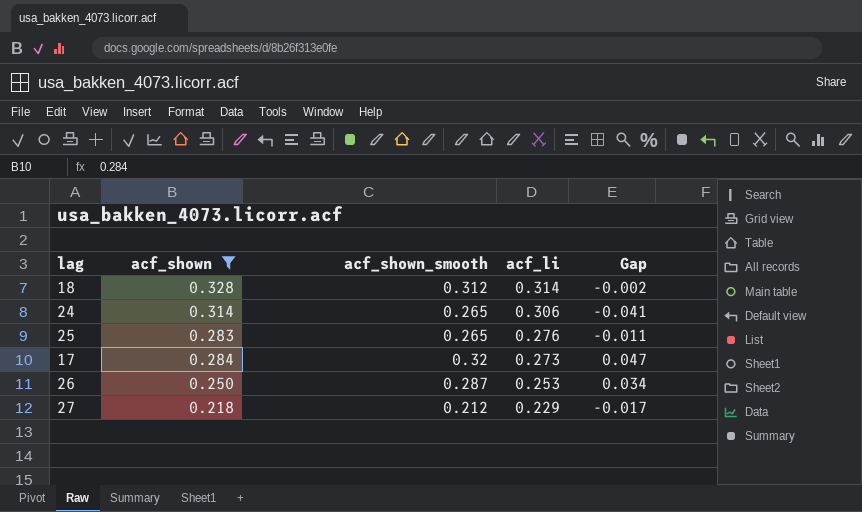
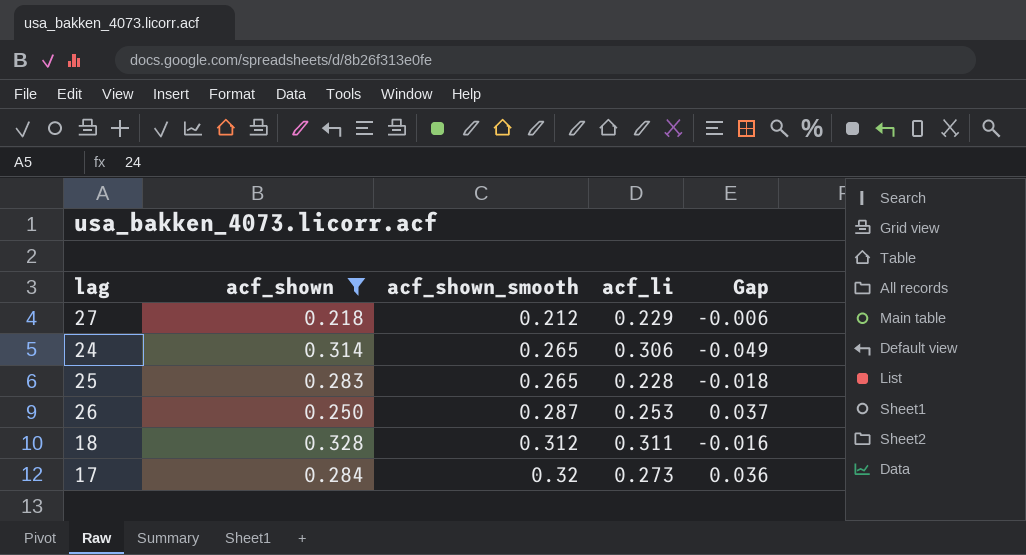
row order: acf_li descending -> acf_shown_smooth ascending
column Gap | formula: [acf_shown_smooth] - [acf_li] -> [acf_shown_smooth] - [acf_shown]
25 | acf_li: 0.276 -> 0.228
18 | acf_li: 0.314 -> 0.311

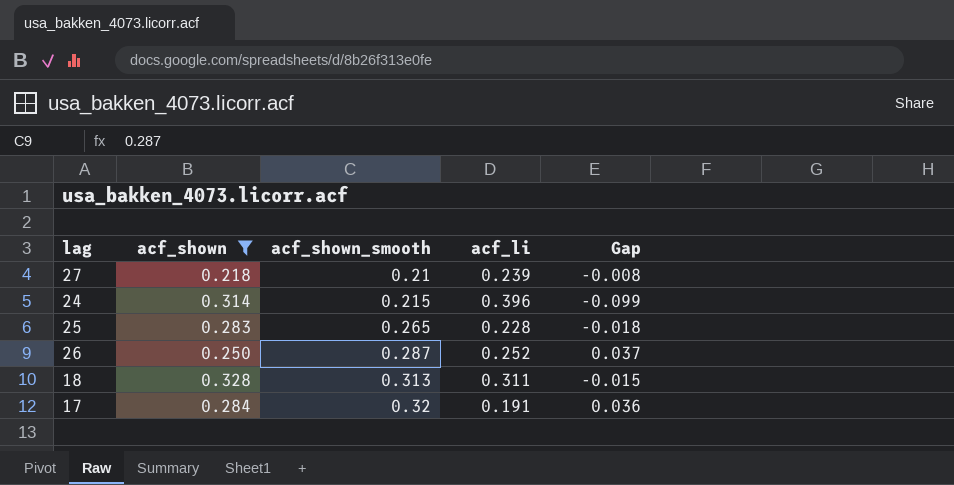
27 | acf_shown_smooth: 0.212 -> 0.21
27 | acf_li: 0.229 -> 0.239
27 | Gap: -0.006 -> -0.008
24 | acf_shown_smooth: 0.265 -> 0.215
24 | acf_li: 0.306 -> 0.396
24 | Gap: -0.049 -> -0.099
26 | acf_li: 0.253 -> 0.252
18 | acf_shown_smooth: 0.312 -> 0.313
18 | Gap: -0.016 -> -0.015
17 | acf_li: 0.273 -> 0.191

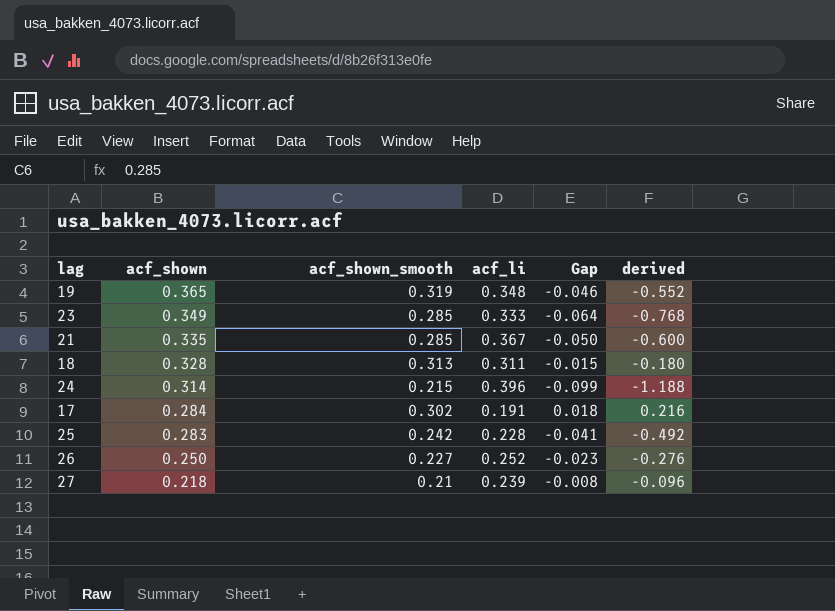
filter: acf_shown <= 0.328 -> none
row order: acf_shown_smooth ascending -> acf_shown descending
column derived | formula: none -> [Gap] * 12
17 | acf_shown_smooth: 0.32 -> 0.302
17 | Gap: 0.036 -> 0.018
25 | acf_shown_smooth: 0.265 -> 0.242
25 | Gap: -0.018 -> -0.041
26 | acf_shown_smooth: 0.287 -> 0.227
26 | Gap: 0.037 -> -0.023

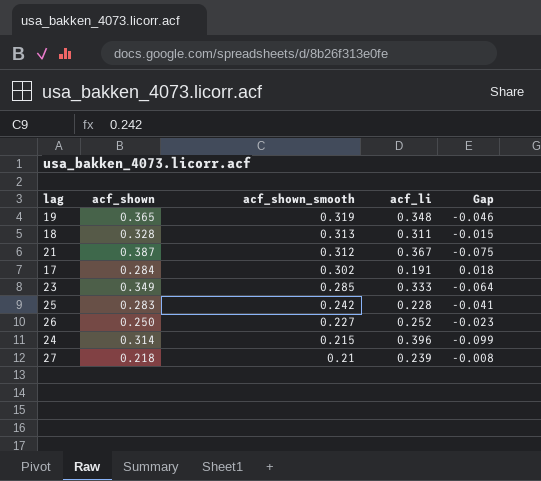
row order: acf_shown descending -> acf_shown_smooth descending
column derived | formula: [Gap] * 12 -> none
21 | acf_shown: 0.335 -> 0.387
21 | acf_shown_smooth: 0.285 -> 0.312
21 | Gap: -0.050 -> -0.075

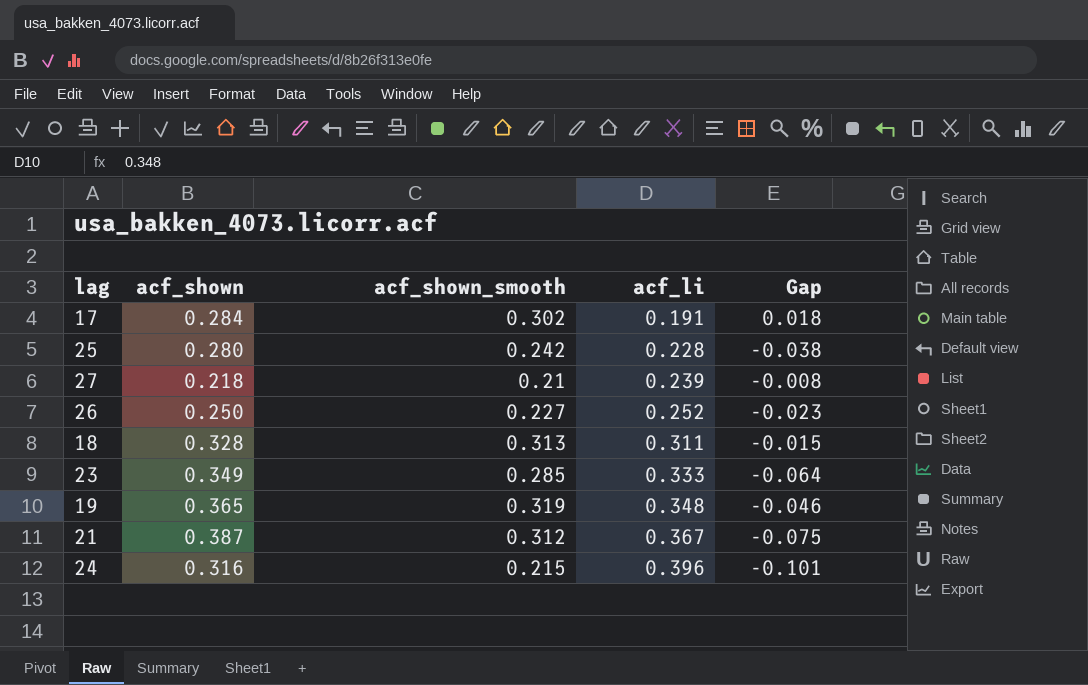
row order: acf_shown_smooth descending -> acf_li ascending
25 | acf_shown: 0.283 -> 0.280
25 | Gap: -0.041 -> -0.038
24 | acf_shown: 0.314 -> 0.316
24 | Gap: -0.099 -> -0.101

